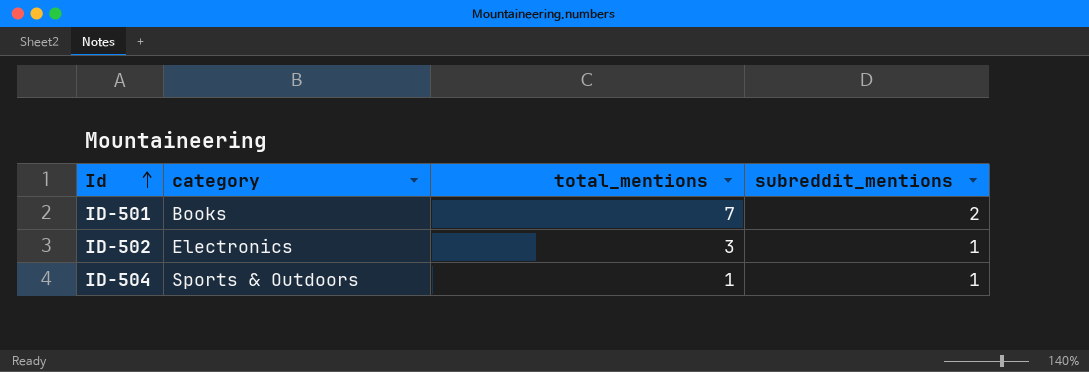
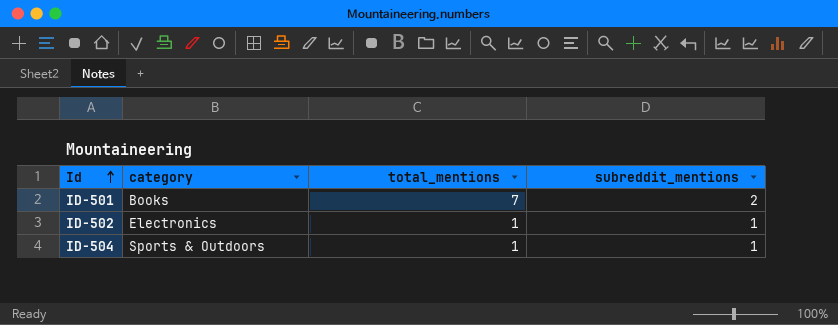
ID-502 | total_mentions: 3 -> 1

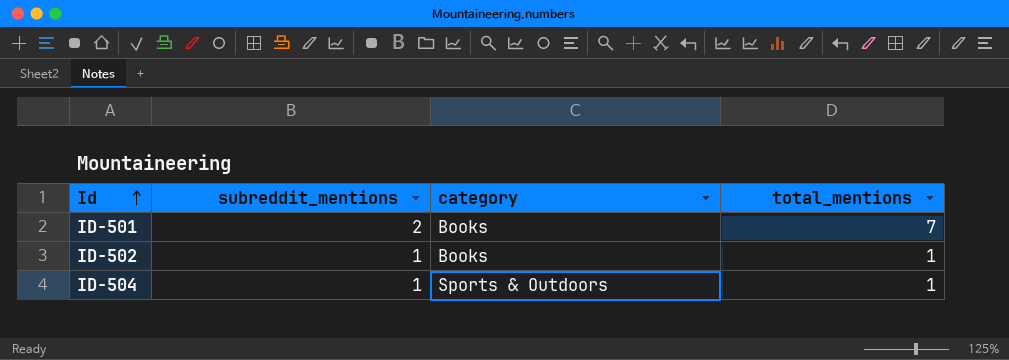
column subreddit_mentions | position: 4 -> 2
ID-502 | category: Electronics -> Books

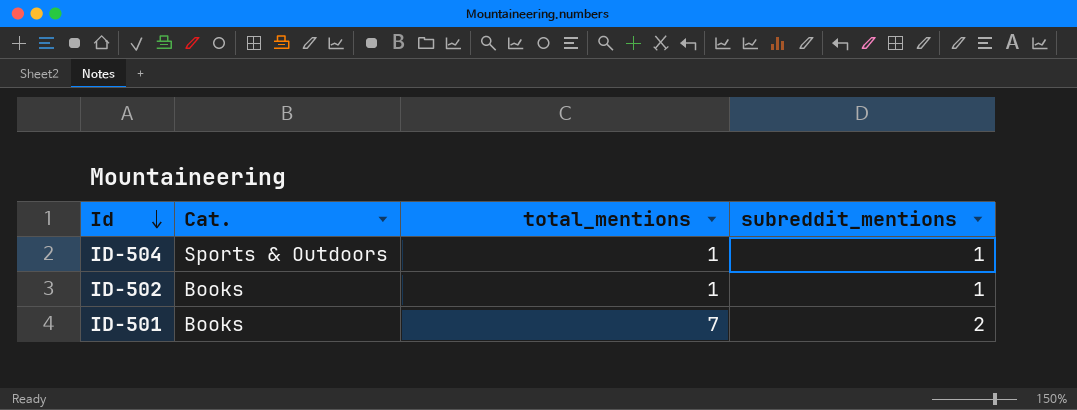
row order: Id ascending -> Id descending
column name: category -> Cat.
column subreddit_mentions | position: 2 -> 4

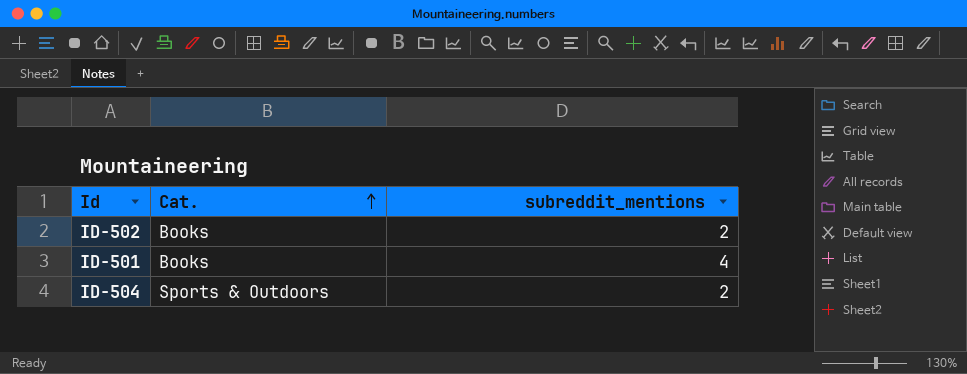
row order: Id descending -> Cat. ascending
column total_mentions | position: 3 -> none
ID-502 | subreddit_mentions: 1 -> 2
ID-501 | subreddit_mentions: 2 -> 4
ID-504 | subreddit_mentions: 1 -> 2

